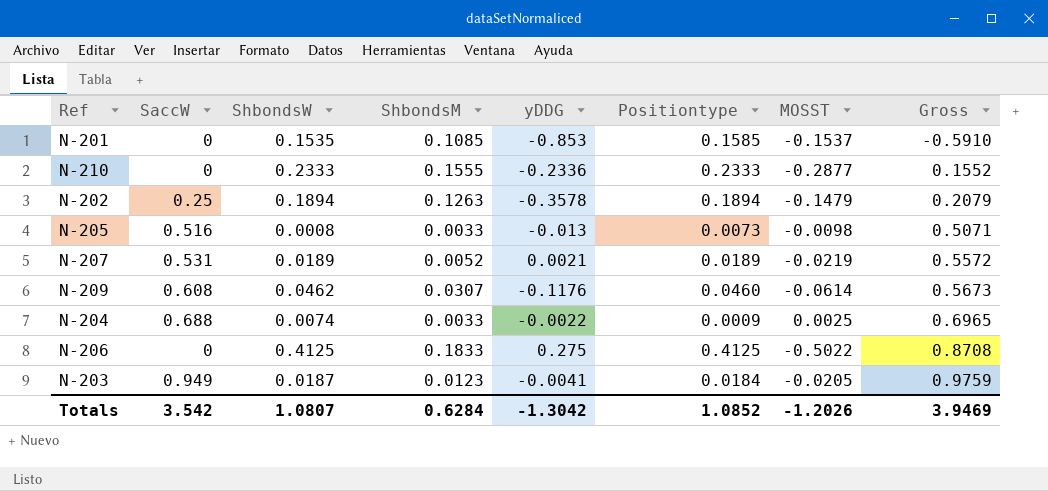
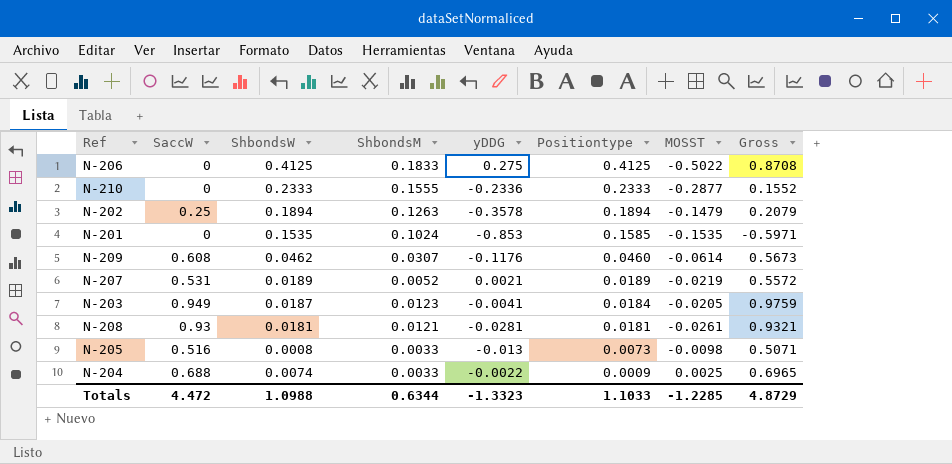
row order: Gross ascending -> Positiontype descending
N-201 | ShbondsM: 0.1085 -> 0.1024
N-201 | MOSST: -0.1537 -> -0.1535
N-201 | Gross: -0.5910 -> -0.5971
row N-208: none -> 0.93 | 0.0181 | 0.0121 | -0.0281 | 0.0181 | -0.0261 | 0.9321
Totals | SaccW: 3.542 -> 4.472
Totals | ShbondsW: 1.0807 -> 1.0988
Totals | ShbondsM: 0.6284 -> 0.6344
Totals | yDDG: -1.3042 -> -1.3323
Totals | Positiontype: 1.0852 -> 1.1033
Totals | MOSST: -1.2026 -> -1.2285
Totals | Gross: 3.9469 -> 4.8729

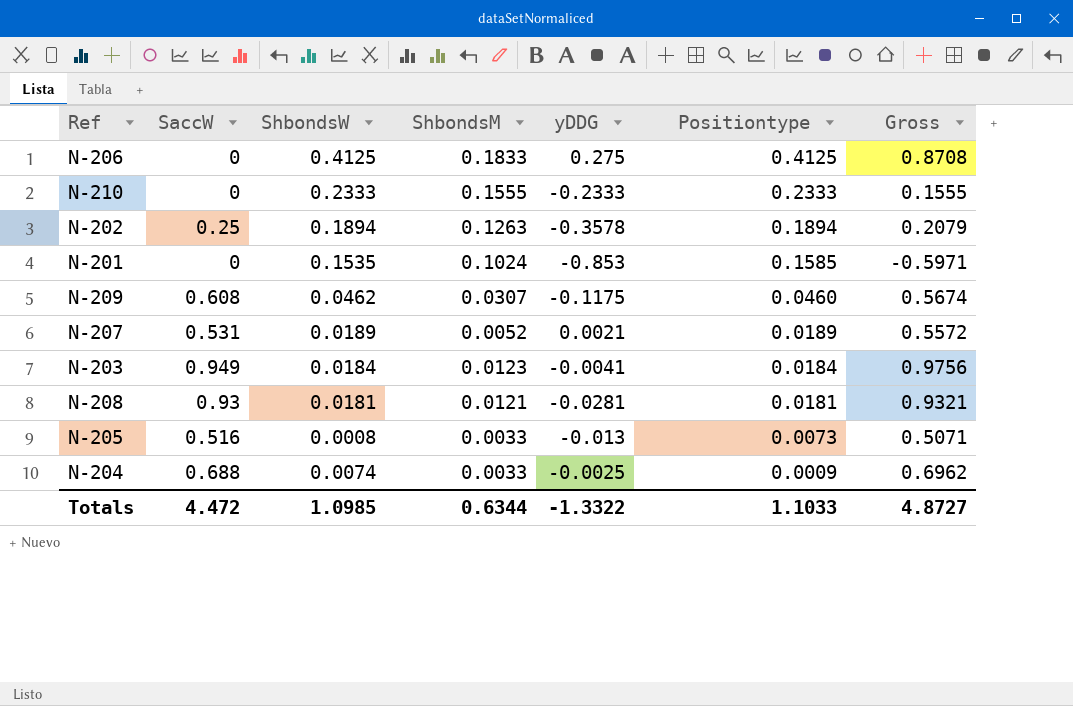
column MOSST | position: 7 -> none
N-210 | yDDG: -0.2336 -> -0.2333
N-210 | Gross: 0.1552 -> 0.1555
N-209 | yDDG: -0.1176 -> -0.1175
N-209 | Gross: 0.5673 -> 0.5674
N-203 | ShbondsW: 0.0187 -> 0.0184
N-203 | Gross: 0.9759 -> 0.9756
N-204 | yDDG: -0.0022 -> -0.0025
N-204 | Gross: 0.6965 -> 0.6962
Totals | ShbondsW: 1.0988 -> 1.0985
Totals | yDDG: -1.3323 -> -1.3322
Totals | Gross: 4.8729 -> 4.8727

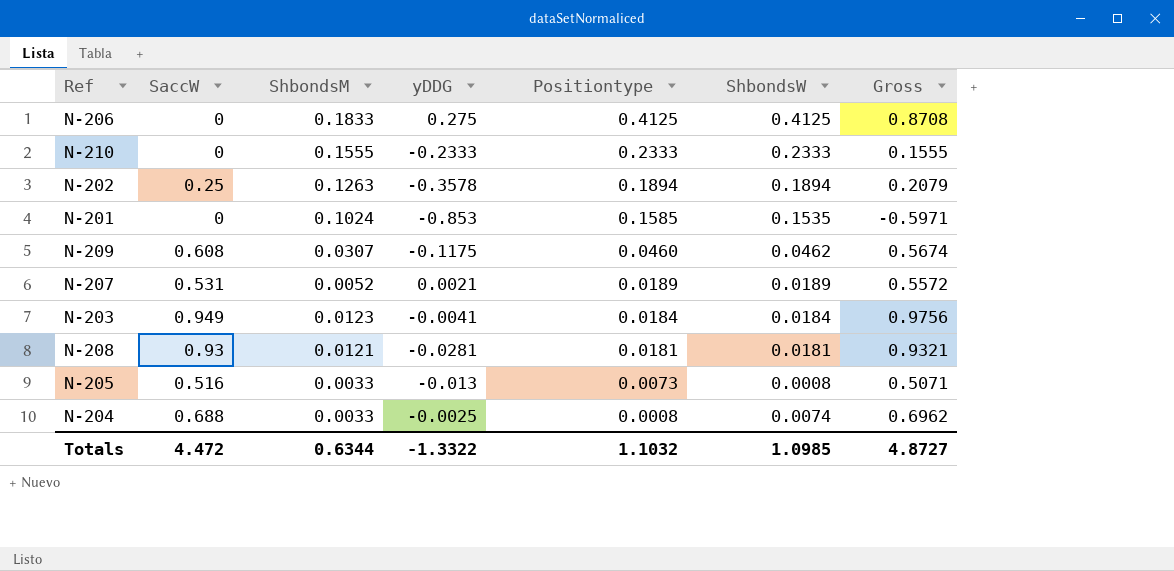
column ShbondsW | position: 3 -> 6
N-204 | Positiontype: 0.0009 -> 0.0008
Totals | Positiontype: 1.1033 -> 1.1032

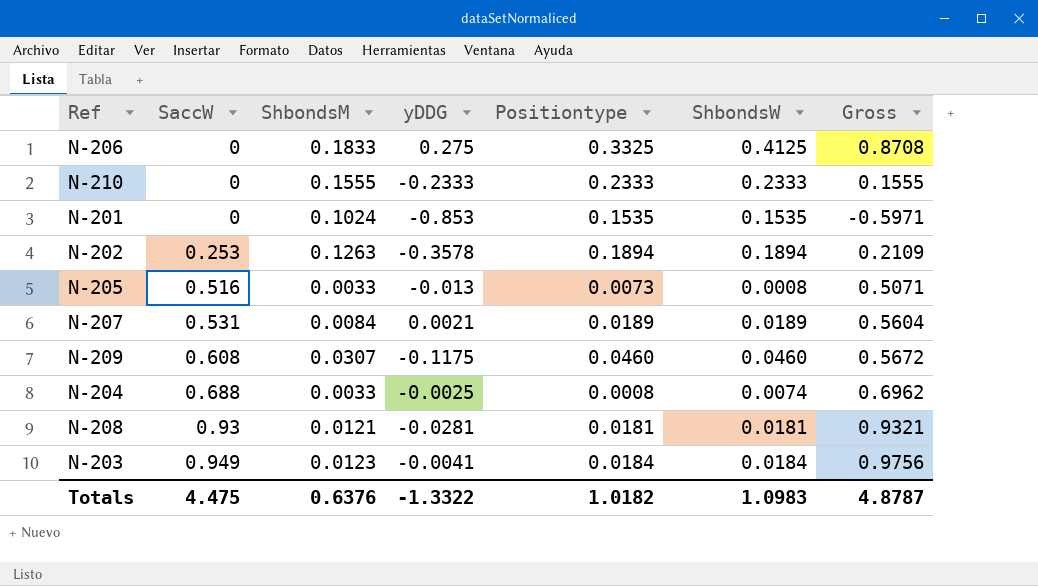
row order: Positiontype descending -> SaccW ascending
N-206 | Positiontype: 0.4125 -> 0.3325
N-201 | Positiontype: 0.1585 -> 0.1535
N-202 | SaccW: 0.25 -> 0.253
N-202 | Gross: 0.2079 -> 0.2109
N-207 | ShbondsM: 0.0052 -> 0.0084
N-207 | Gross: 0.5572 -> 0.5604
N-209 | ShbondsW: 0.0462 -> 0.0460
N-209 | Gross: 0.5674 -> 0.5672
Totals | SaccW: 4.472 -> 4.475
Totals | ShbondsM: 0.6344 -> 0.6376
Totals | Positiontype: 1.1032 -> 1.0182
Totals | ShbondsW: 1.0985 -> 1.0983
Totals | Gross: 4.8727 -> 4.8787

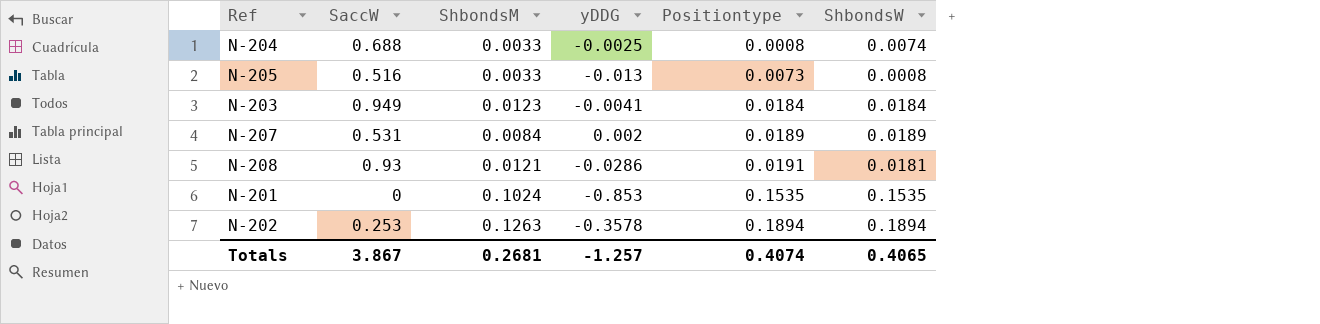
row order: SaccW ascending -> Positiontype ascending
column Gross | formula: [SaccW] + [ShbondsM] + [yDDG] + [ShbondsW] -> none
row N-206: 0 | 0.1833 | 0.275 | 0.3325 | 0.4125 | 0.8708 -> none
row N-210: 0 | 0.1555 | -0.2333 | 0.2333 | 0.2333 | 0.1555 -> none
row N-209: 0.608 | 0.0307 | -0.1175 | 0.0460 | 0.0460 | 0.5672 -> none
N-207 | yDDG: 0.0021 -> 0.002
N-208 | yDDG: -0.0281 -> -0.0286
N-208 | Positiontype: 0.0181 -> 0.0191
Totals | SaccW: 4.475 -> 3.867
Totals | ShbondsM: 0.6376 -> 0.2681
Totals | yDDG: -1.3322 -> -1.257
Totals | Positiontype: 1.0182 -> 0.4074
Totals | ShbondsW: 1.0983 -> 0.4065

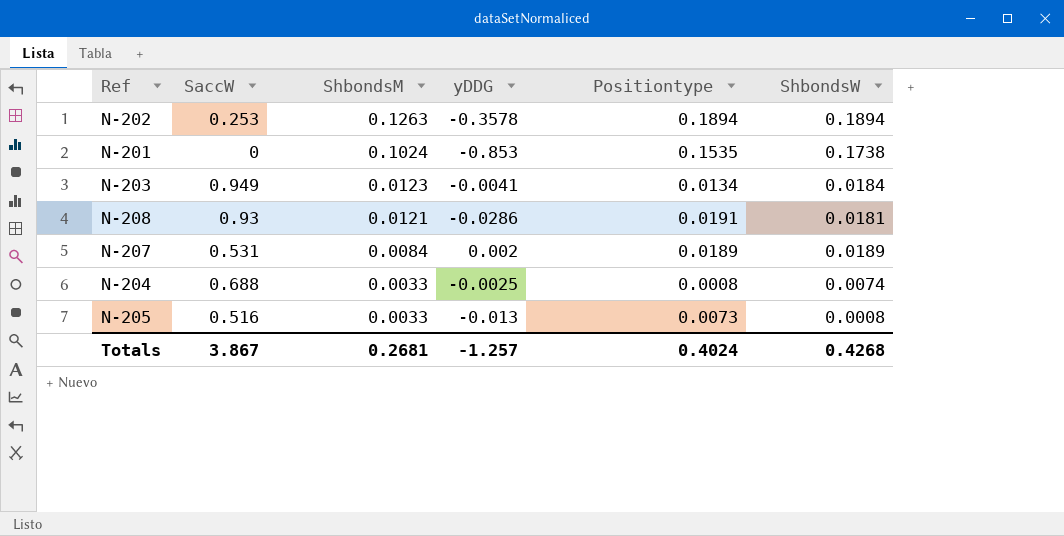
row order: Positiontype ascending -> ShbondsM descending
N-201 | ShbondsW: 0.1535 -> 0.1738
N-203 | Positiontype: 0.0184 -> 0.0134
Totals | Positiontype: 0.4074 -> 0.4024
Totals | ShbondsW: 0.4065 -> 0.4268

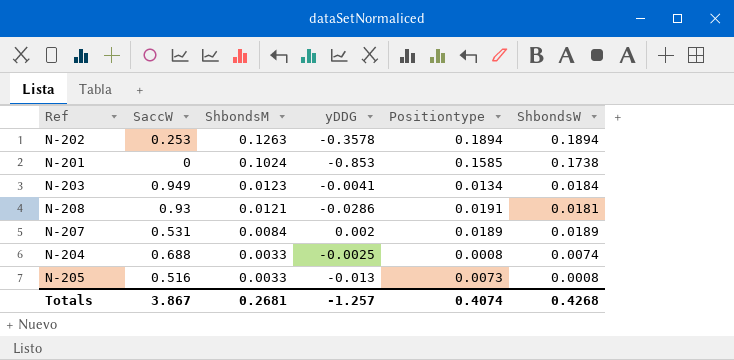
N-201 | Positiontype: 0.1535 -> 0.1585
Totals | Positiontype: 0.4024 -> 0.4074

